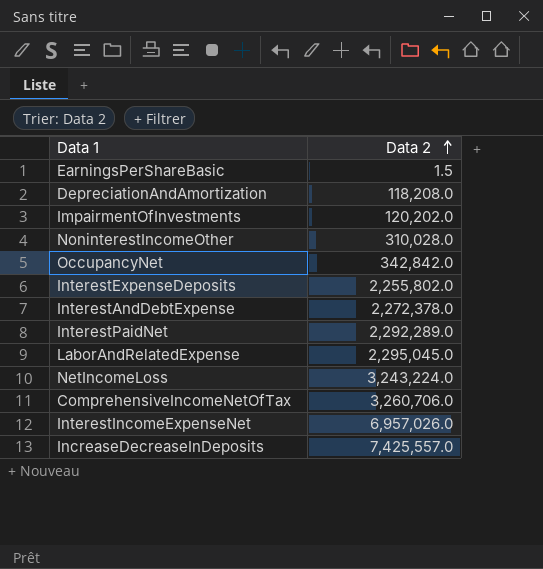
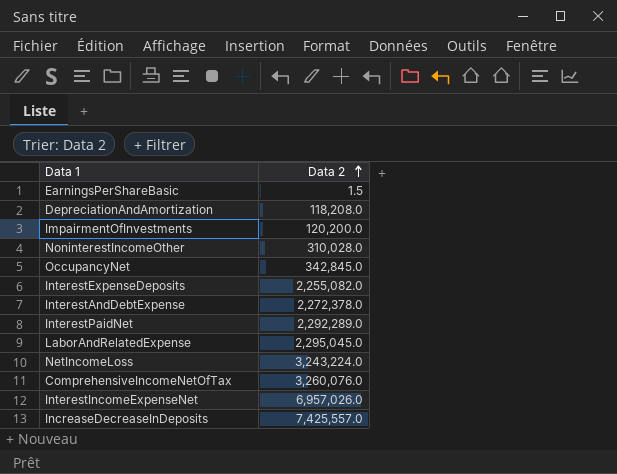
ImpairmentOfInvestments | Data 2: 120,202.0 -> 120,200.0
OccupancyNet | Data 2: 342,842.0 -> 342,845.0
InterestExpenseDeposits | Data 2: 2,255,802.0 -> 2,255,082.0
ComprehensiveIncomeNetOfTax | Data 2: 3,260,706.0 -> 3,260,076.0

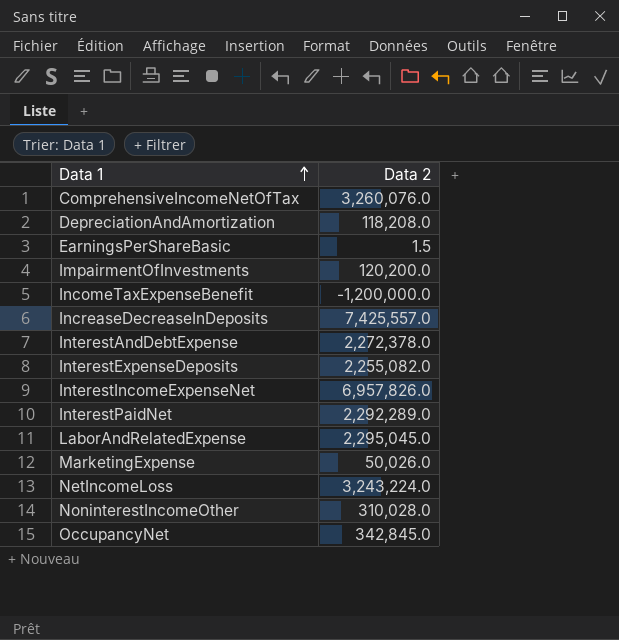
row order: Data 2 ascending -> Data 1 ascending
row IncomeTaxExpenseBenefit: none -> -1,200,000.0
InterestIncomeExpenseNet | Data 2: 6,957,026.0 -> 6,957,826.0
row MarketingExpense: none -> 50,026.0

